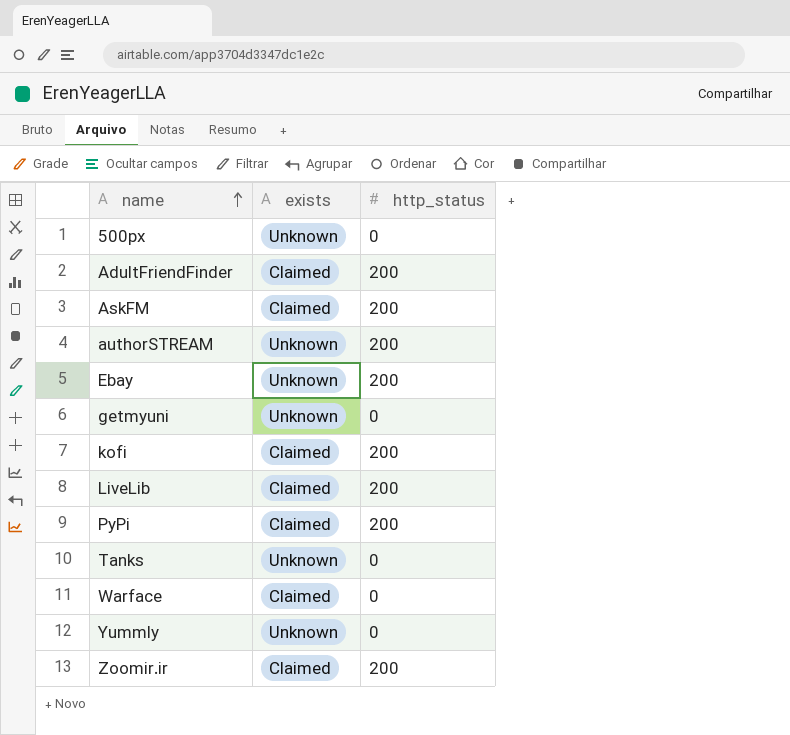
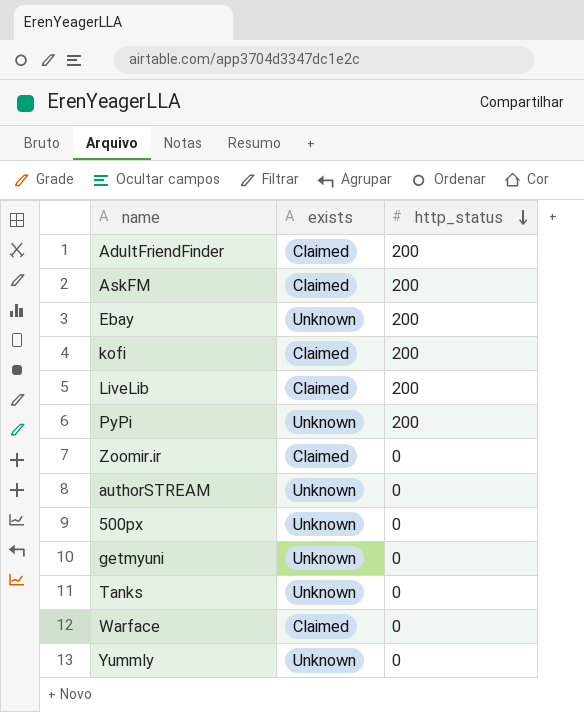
row order: name ascending -> http_status descending
PyPi | exists: Claimed -> Unknown
Zoomir.ir | http_status: 200 -> 0
authorSTREAM | http_status: 200 -> 0

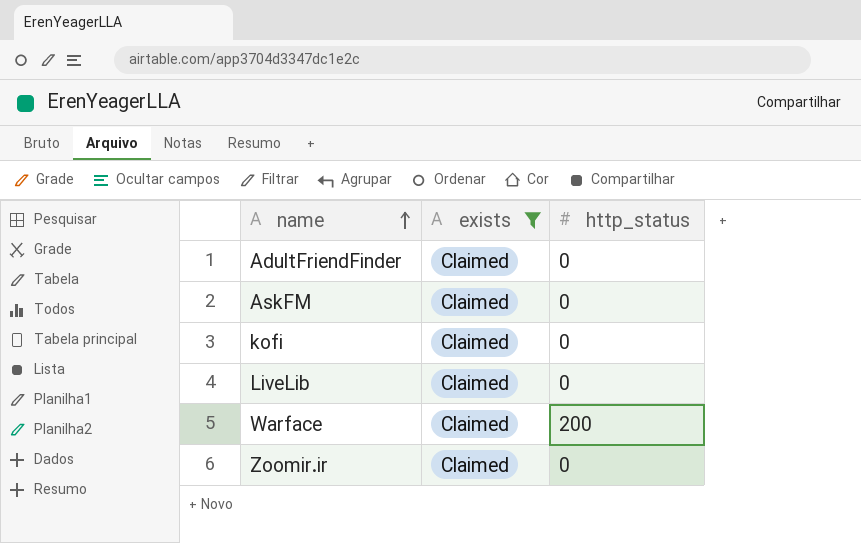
filter: none -> exists = Claimed
row order: http_status descending -> name ascending
AdultFriendFinder | http_status: 200 -> 0
AskFM | http_status: 200 -> 0
kofi | http_status: 200 -> 0
LiveLib | http_status: 200 -> 0
Warface | http_status: 0 -> 200

